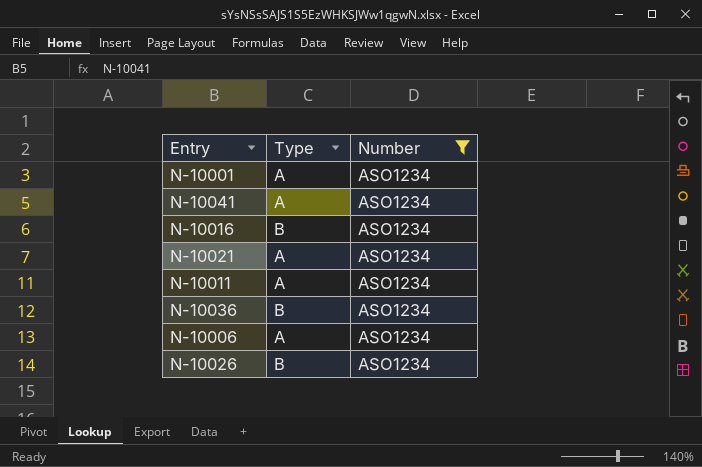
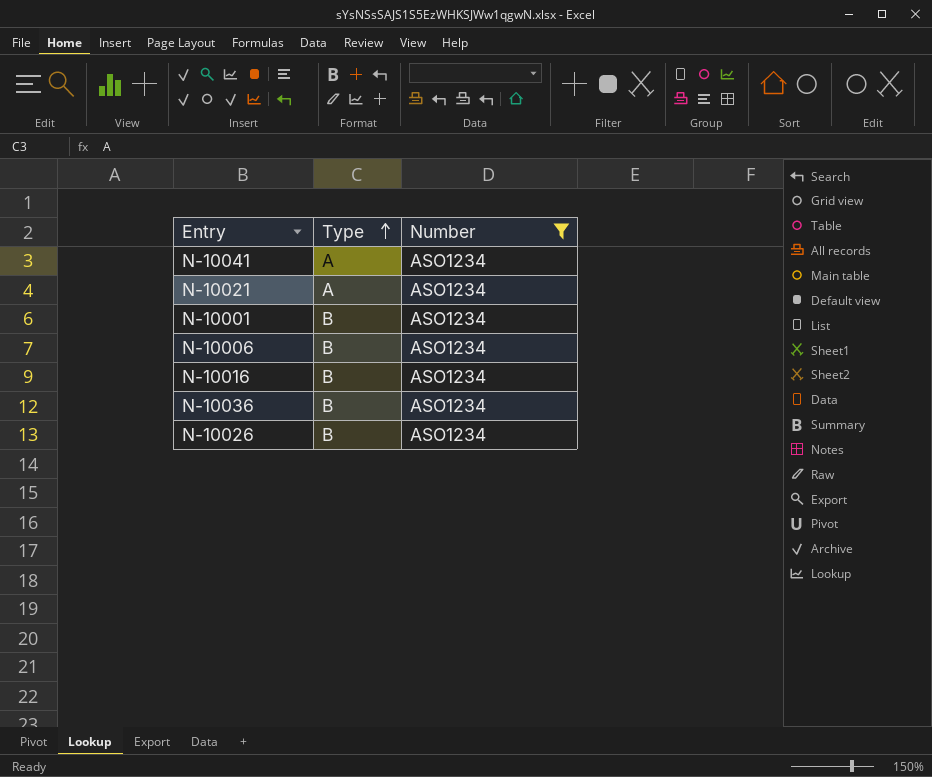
row order: none -> Type ascending
row N-10011: A | ASO1234 -> none
N-10001 | Type: A -> B
N-10006 | Type: A -> B

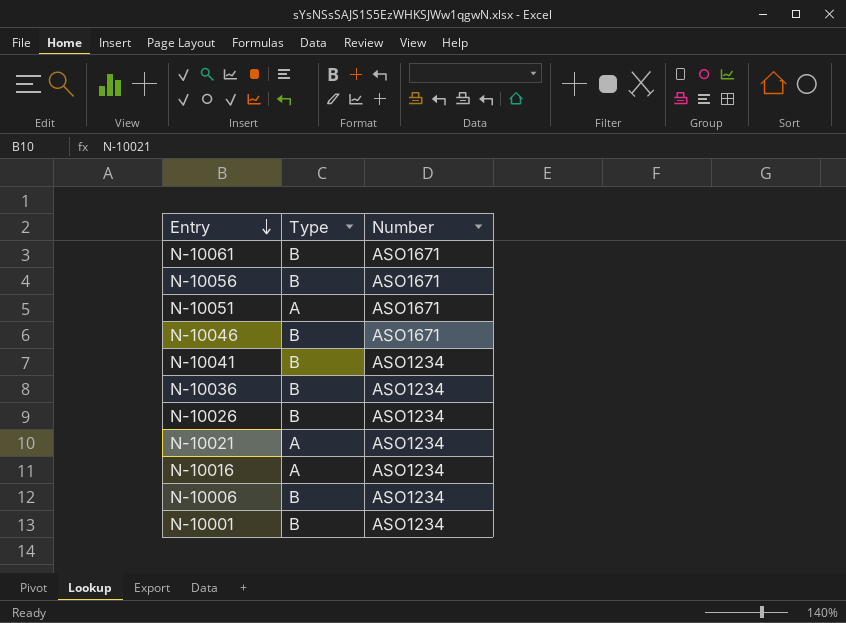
filter: Number = ASO1234 -> none
row order: Type ascending -> Entry descending
N-10041 | Type: A -> B
N-10016 | Type: B -> A

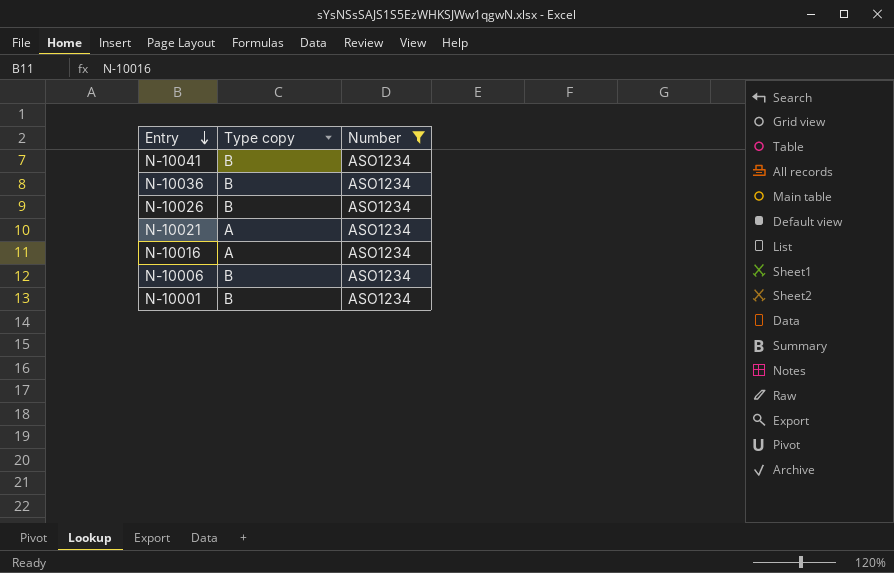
filter: none -> Number = ASO1234
column name: Type -> Type copy

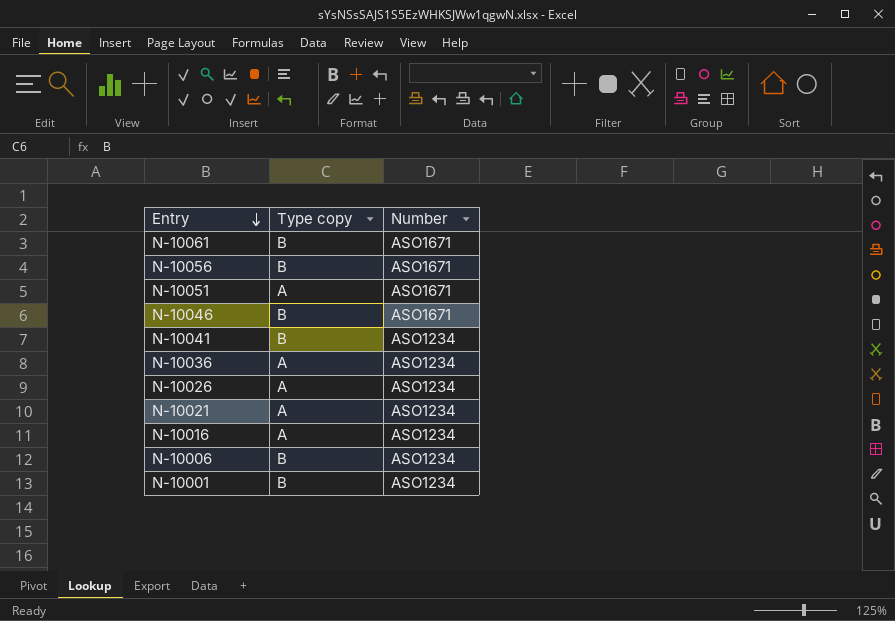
filter: Number = ASO1234 -> none
N-10036 | Type copy: B -> A
N-10026 | Type copy: B -> A

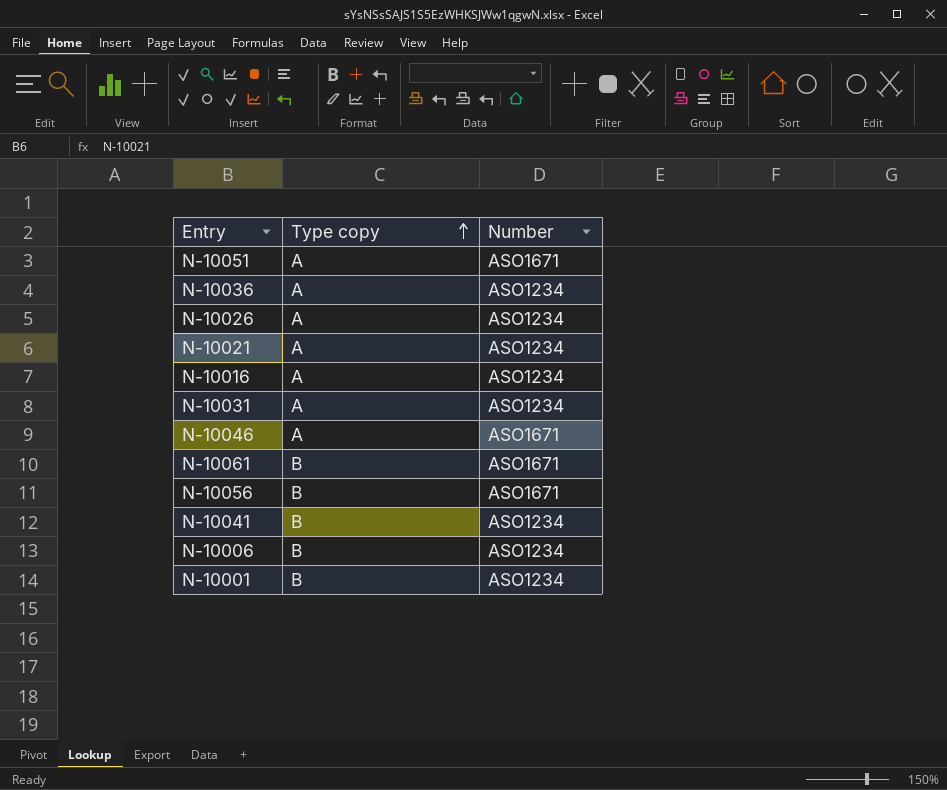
row order: Entry descending -> Type copy ascending
row N-10031: none -> A | ASO1234
N-10046 | Type copy: B -> A

